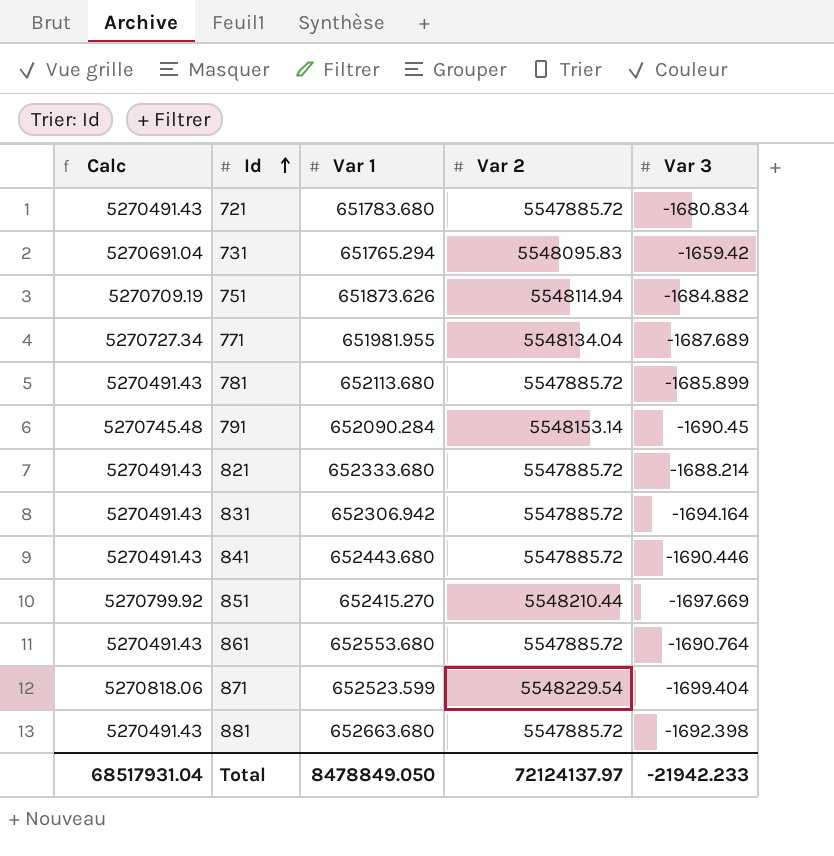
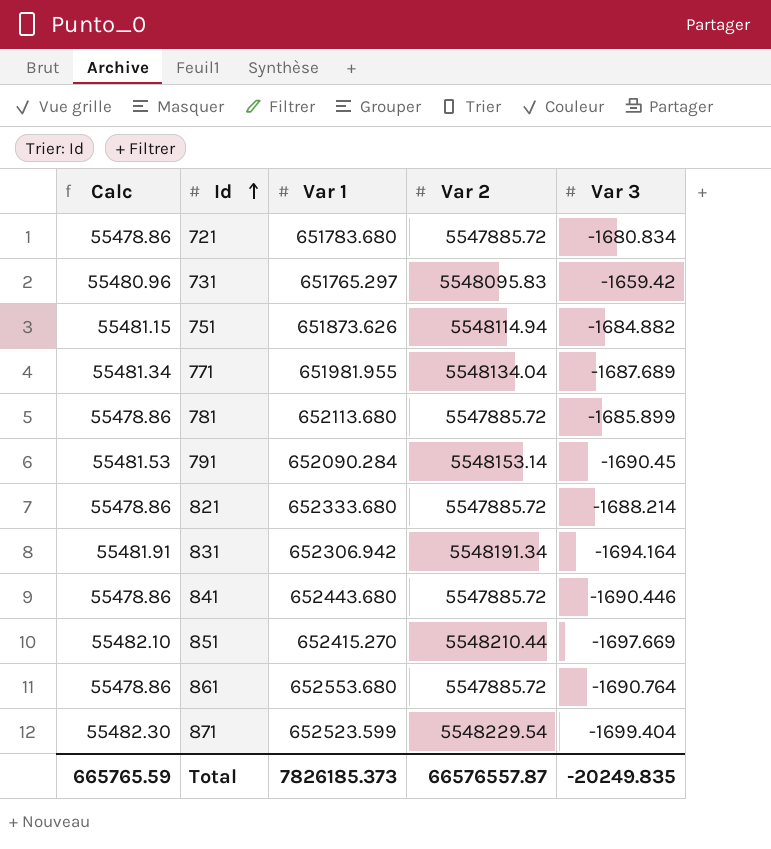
column Calc | formula: [Var 2] * 0.95 -> [Var 2] * 0.01
row 881: 5270491.43 | 652663.680 | 5547885.72 | -1692.398 -> none
731 | Var 1: 651765.294 -> 651765.297
831 | Var 2: 5547885.72 -> 5548191.34
Total | Calc: 68517931.04 -> 665765.59
Total | Var 1: 8478849.050 -> 7826185.373
Total | Var 2: 72124137.97 -> 66576557.87
Total | Var 3: -21942.233 -> -20249.835

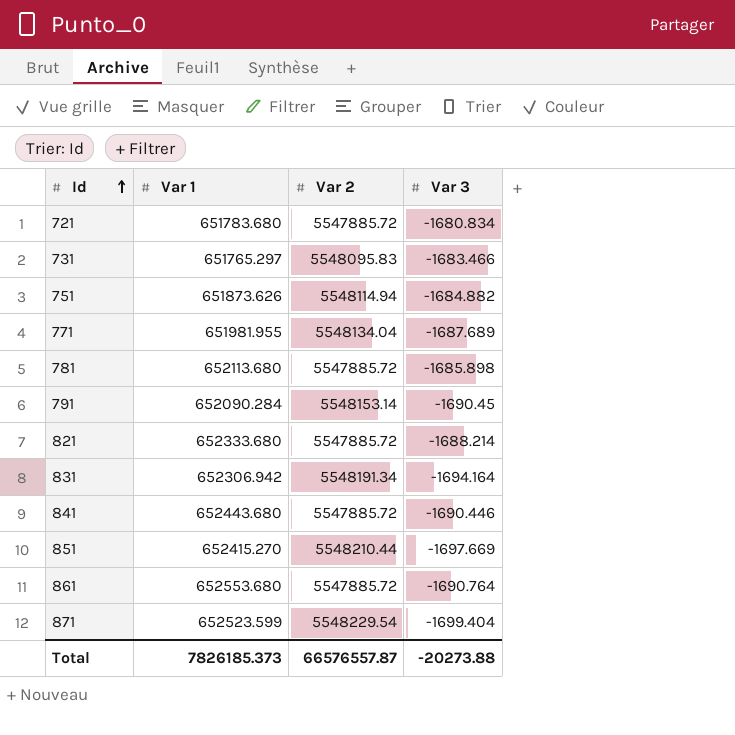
column Calc | formula: [Var 2] * 0.01 -> none
731 | Var 3: -1659.42 -> -1683.466
781 | Var 3: -1685.899 -> -1685.898
Total | Var 3: -20249.835 -> -20273.88

